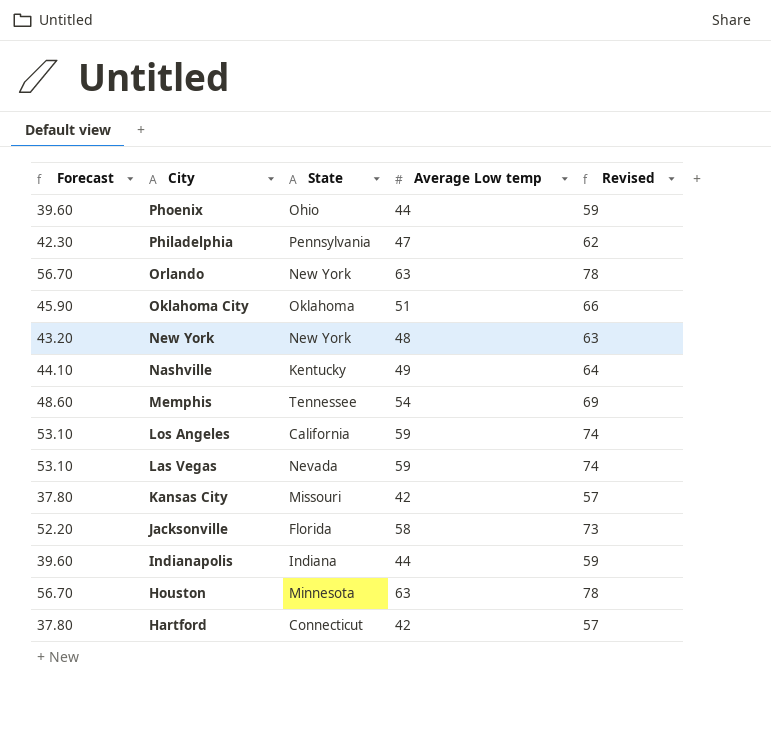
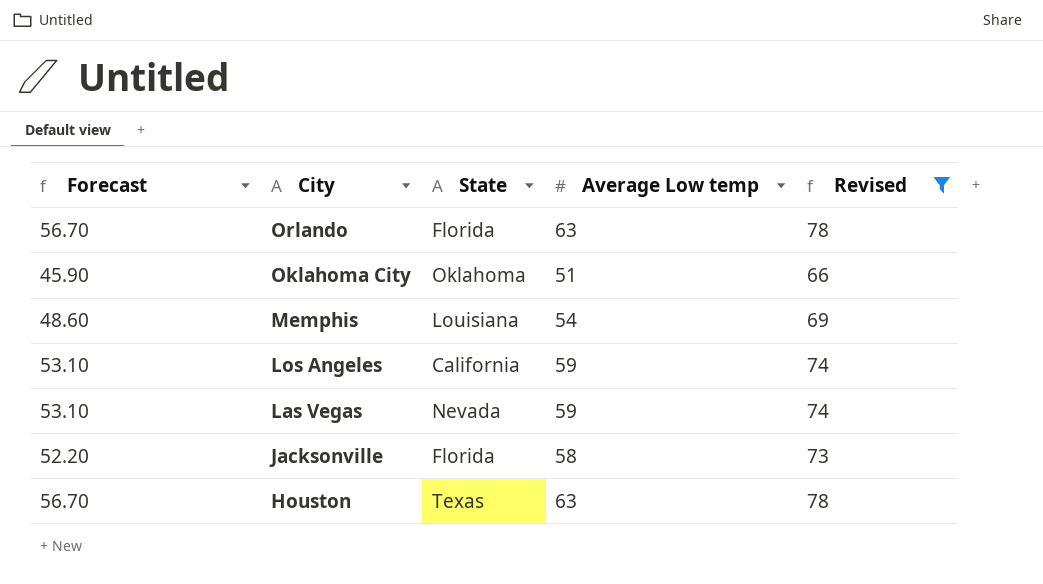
filter: none -> Revised >= 66
Orlando | State: New York -> Florida
Memphis | State: Tennessee -> Louisiana
Houston | State: Minnesota -> Texas

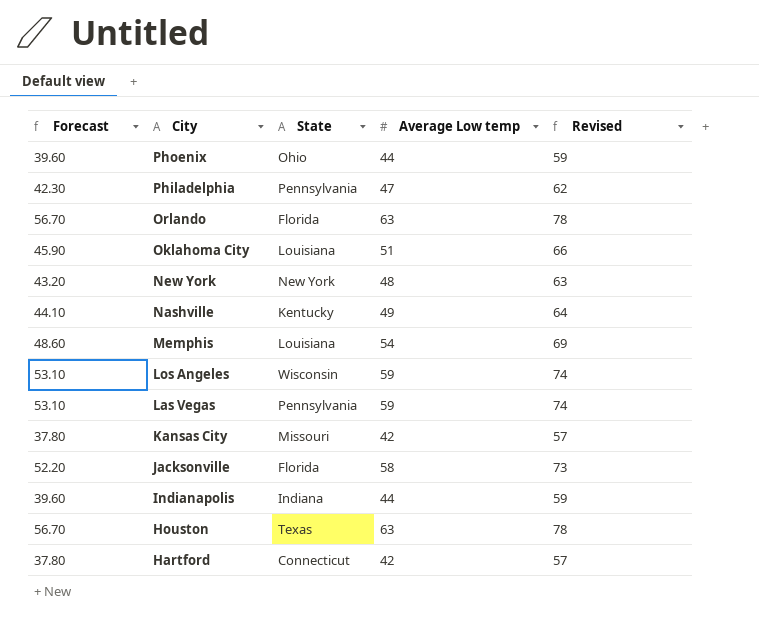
filter: Revised >= 66 -> none
Oklahoma City | State: Oklahoma -> Louisiana
Los Angeles | State: California -> Wisconsin
Las Vegas | State: Nevada -> Pennsylvania

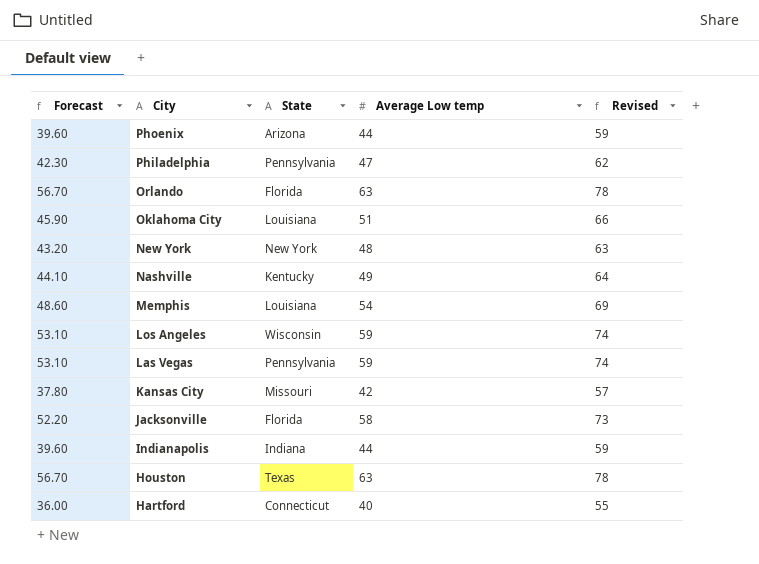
Phoenix | State: Ohio -> Arizona
Hartford | Forecast: 37.80 -> 36.00
Hartford | Average Low temp: 42 -> 40
Hartford | Revised: 57 -> 55

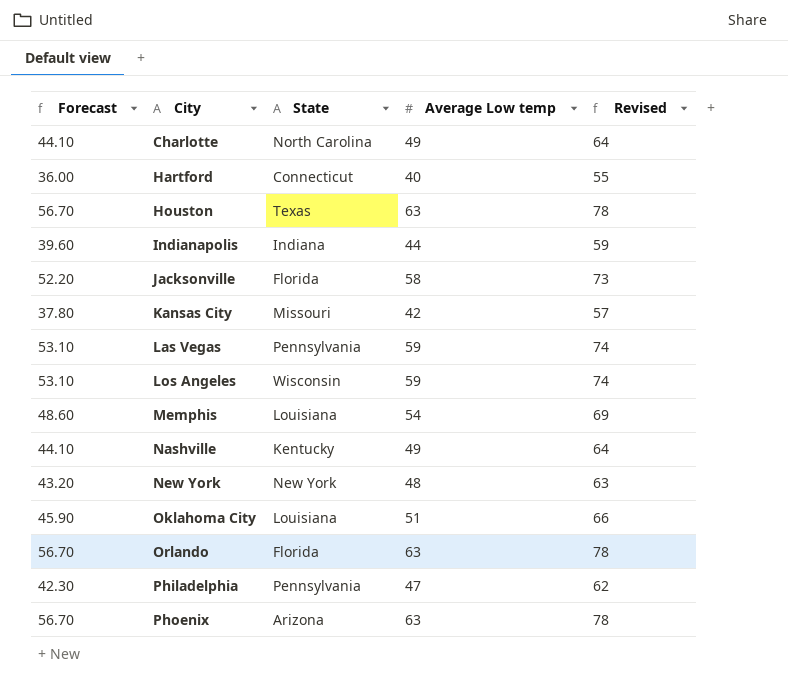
row order: City descending -> City ascending
row Charlotte: none -> 44.10 | North Carolina | 49 | 64
Phoenix | Forecast: 39.60 -> 56.70
Phoenix | Average Low temp: 44 -> 63
Phoenix | Revised: 59 -> 78

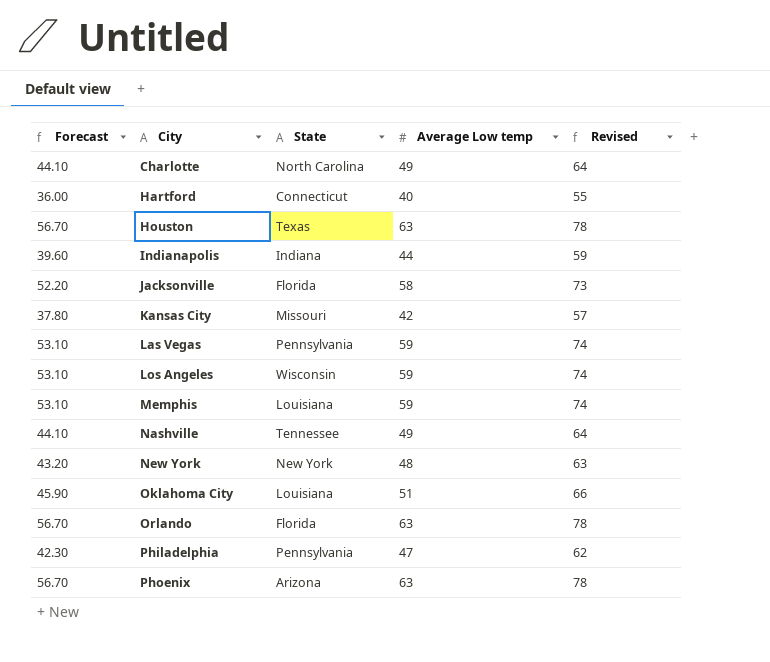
Memphis | Forecast: 48.60 -> 53.10
Memphis | Average Low temp: 54 -> 59
Memphis | Revised: 69 -> 74
Nashville | State: Kentucky -> Tennessee

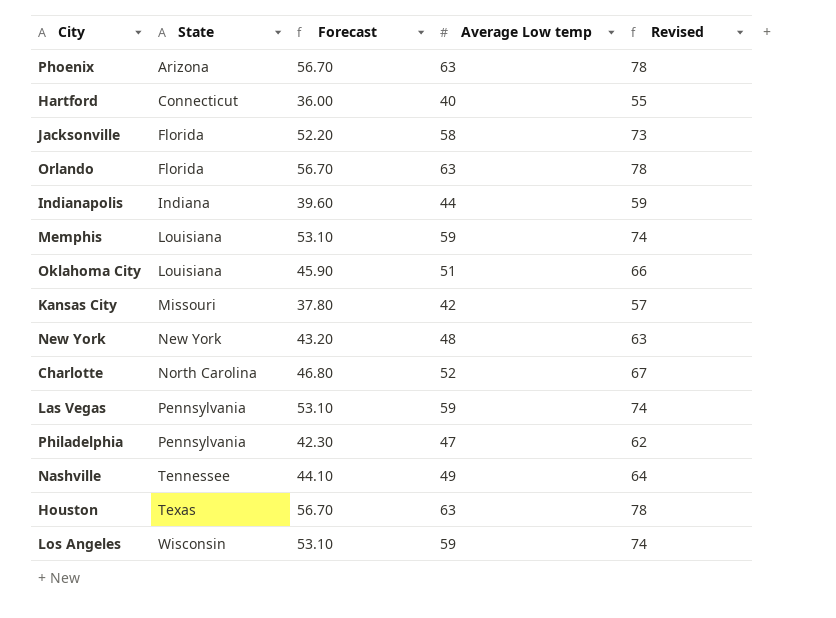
row order: City ascending -> State ascending
column Forecast | position: 1 -> 3
Charlotte | Forecast: 44.10 -> 46.80
Charlotte | Average Low temp: 49 -> 52
Charlotte | Revised: 64 -> 67

